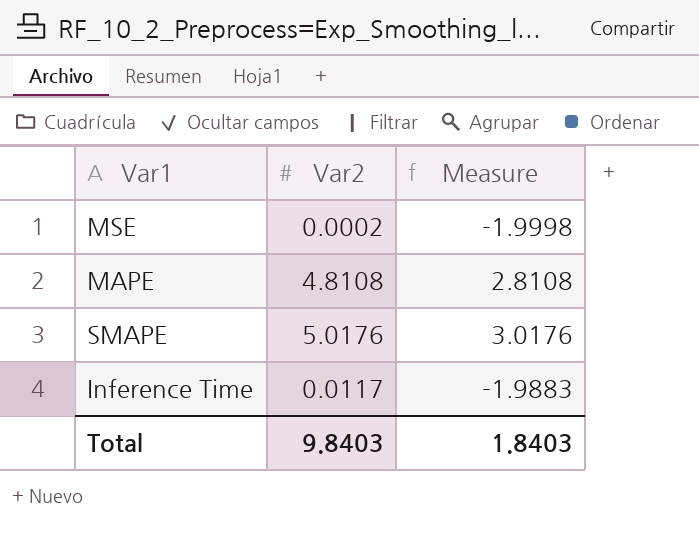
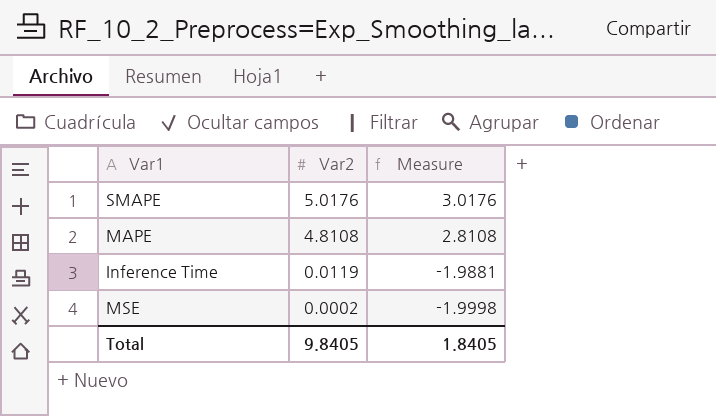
row order: none -> Var2 descending
Inference Time | Var2: 0.0117 -> 0.0119
Inference Time | Measure: -1.9883 -> -1.9881
Total | Var2: 9.8403 -> 9.8405
Total | Measure: 1.8403 -> 1.8405

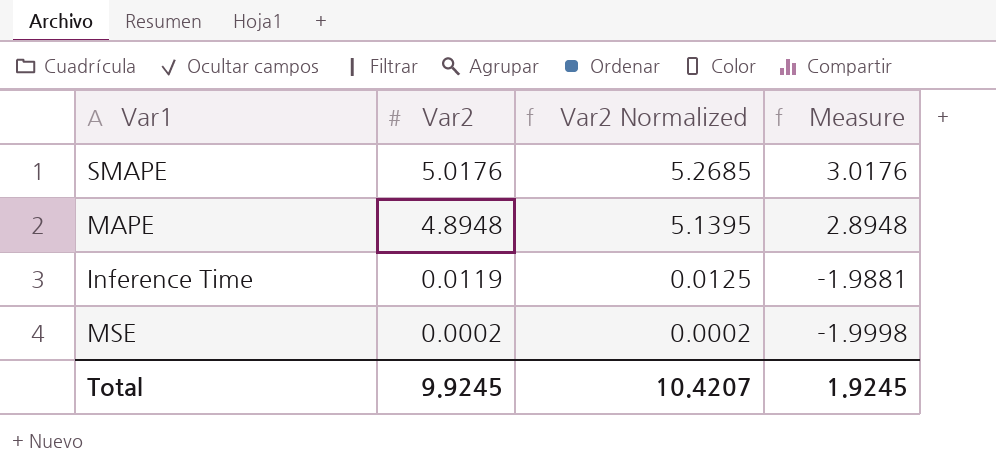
column Var2 Normalized | formula: none -> [Var2] * 1.05
MAPE | Var2: 4.8108 -> 4.8948
MAPE | Measure: 2.8108 -> 2.8948
Total | Var2: 9.8405 -> 9.9245
Total | Measure: 1.8405 -> 1.9245

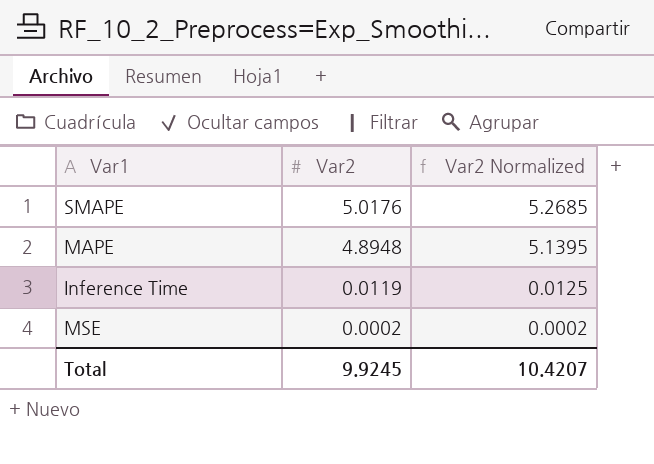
column Measure | formula: [Var2] - 2 -> none

